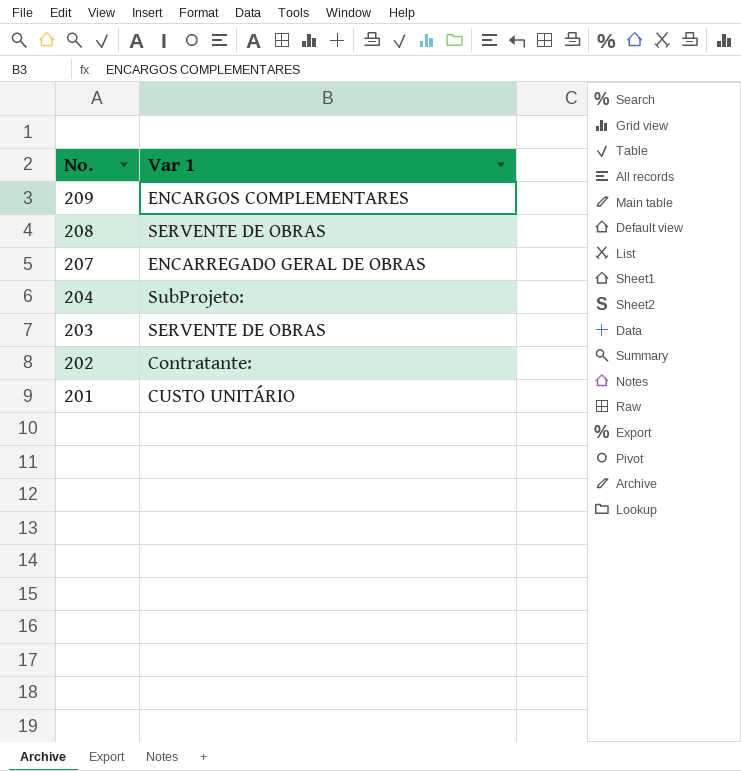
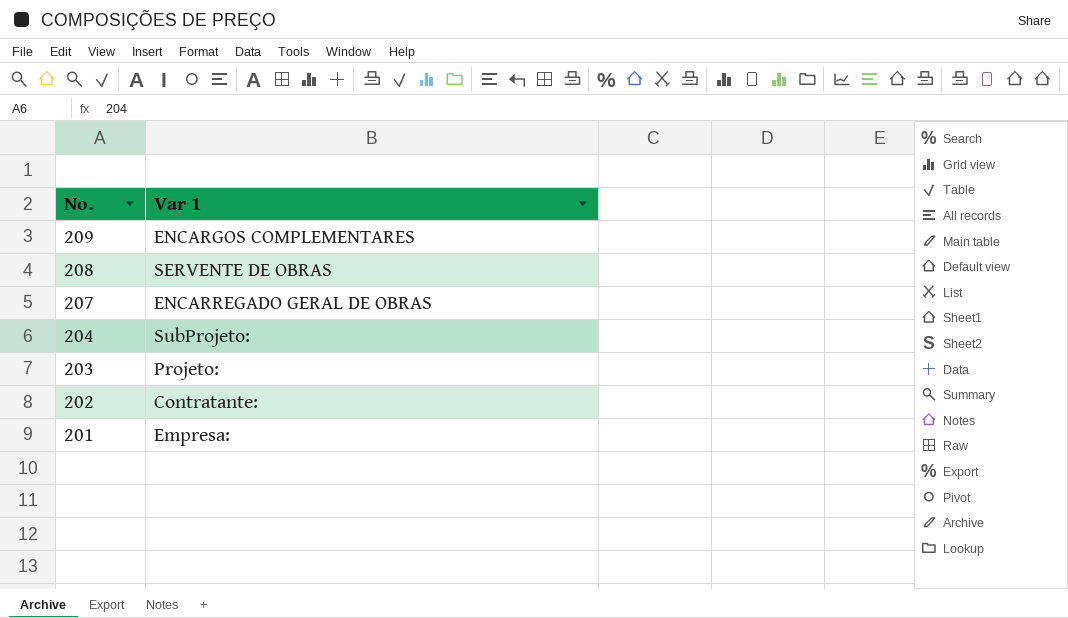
203 | Var 1: SERVENTE DE OBRAS -> Projeto:
201 | Var 1: CUSTO UNITÁRIO -> Empresa:

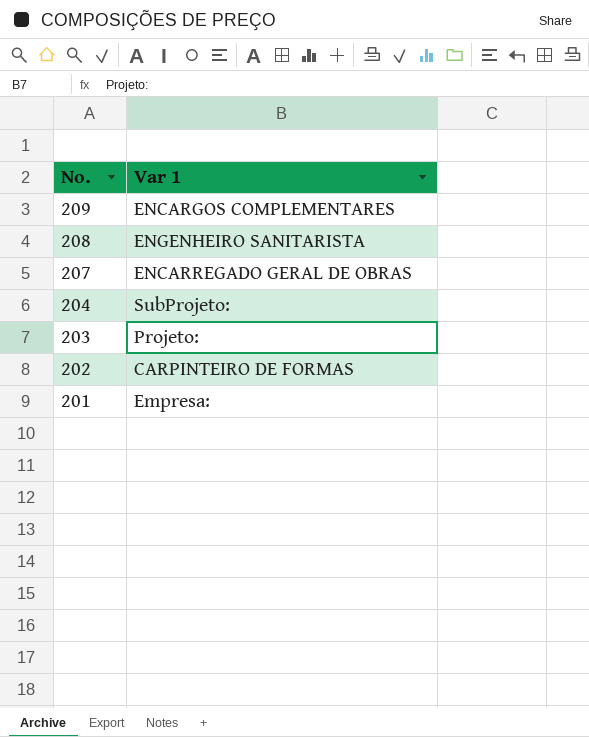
208 | Var 1: SERVENTE DE OBRAS -> ENGENHEIRO SANITARISTA
202 | Var 1: Contratante: -> CARPINTEIRO DE FORMAS

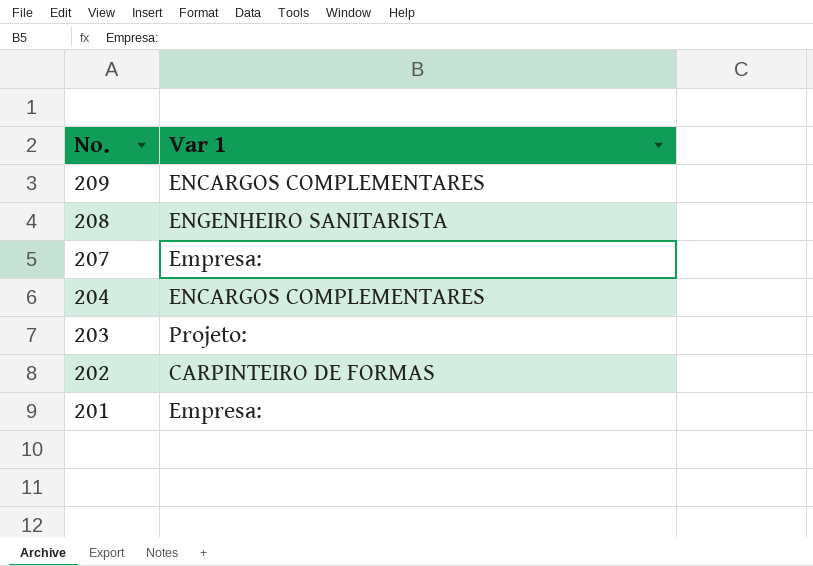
207 | Var 1: ENCARREGADO GERAL DE OBRAS -> Empresa:
204 | Var 1: SubProjeto: -> ENCARGOS COMPLEMENTARES

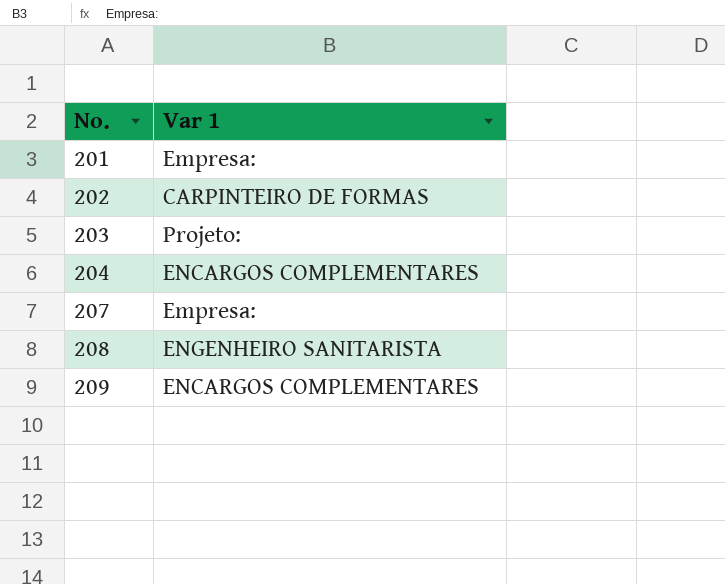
row order: No. descending -> No. ascending

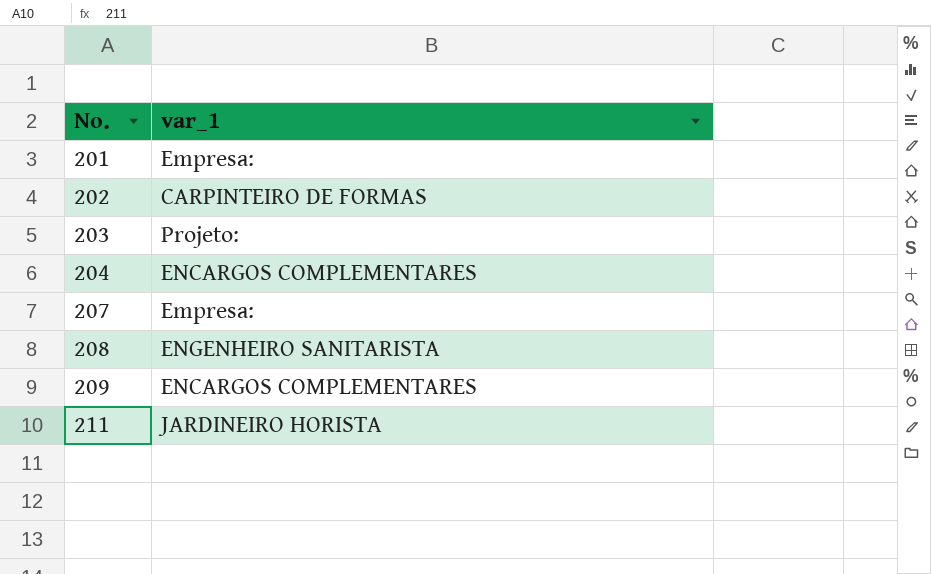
column name: Var 1 -> var_1
row 211: none -> JARDINEIRO HORISTA

